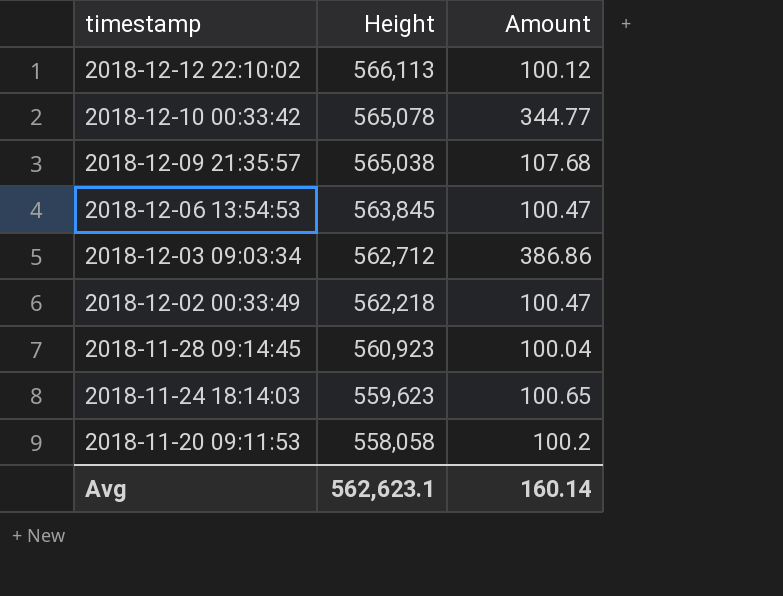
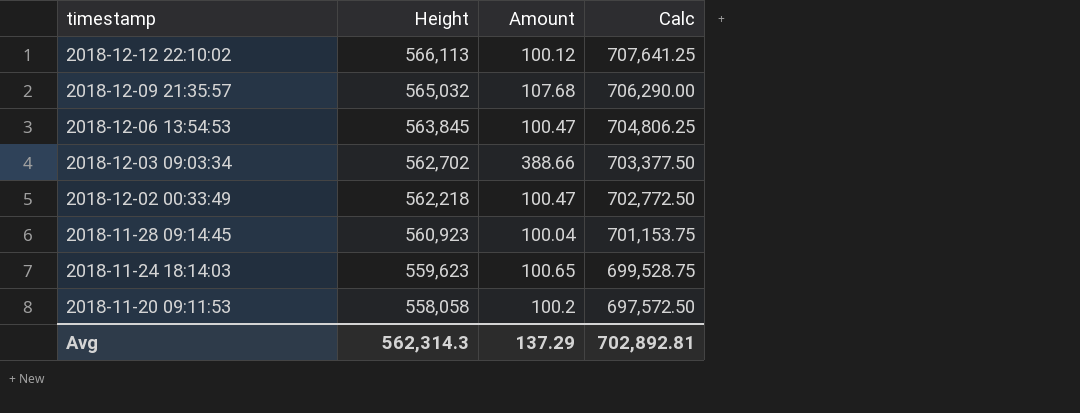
column Calc | formula: none -> [Height] * 1.25
row 2018-12-10 00:33:42: 565,078 | 344.77 -> none
2018-12-09 21:35:57 | Height: 565,038 -> 565,032
2018-12-03 09:03:34 | Height: 562,712 -> 562,702
2018-12-03 09:03:34 | Amount: 386.86 -> 388.66
Avg | Height: 562,623.1 -> 562,314.3
Avg | Amount: 160.14 -> 137.29

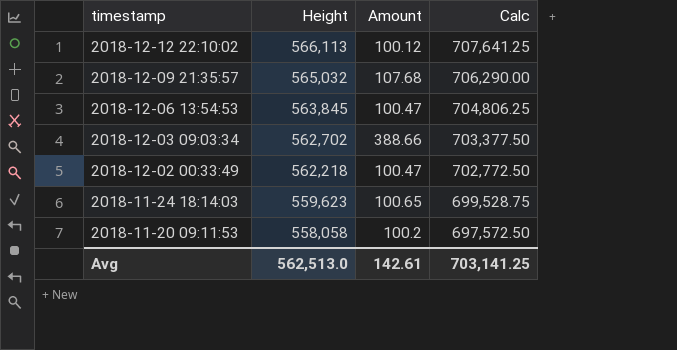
row 2018-11-28 09:14:45: 560,923 | 100.04 | 701,153.75 -> none
Avg | Height: 562,314.3 -> 562,513.0
Avg | Amount: 137.29 -> 142.61
Avg | Calc: 702,892.81 -> 703,141.25

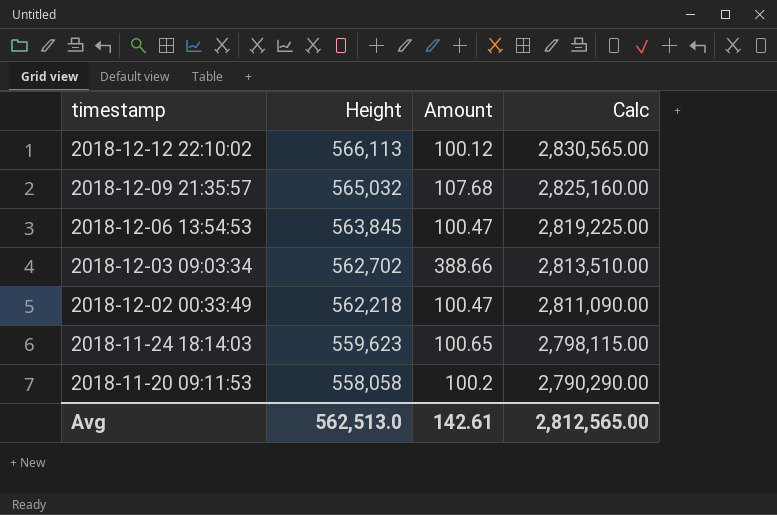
column Calc | formula: [Height] * 1.25 -> [Height] * 5
Avg | Calc: 703,141.25 -> 2,812,565.00

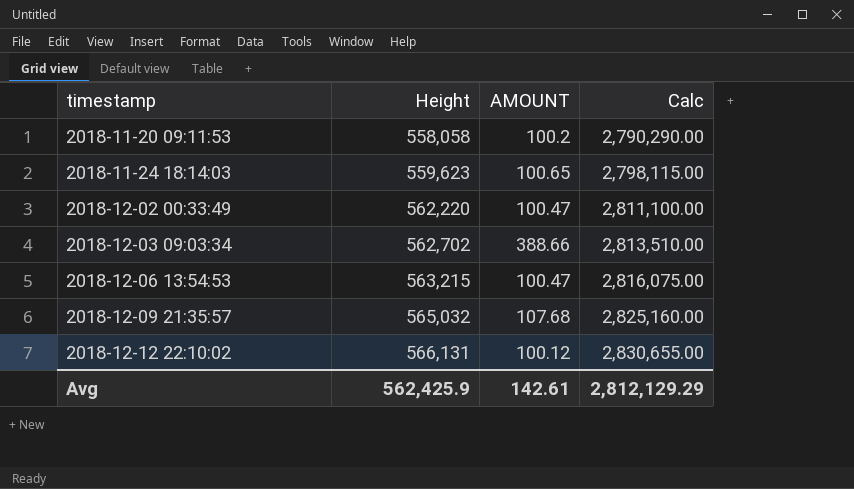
row order: timestamp descending -> timestamp ascending
column name: Amount -> AMOUNT
2018-12-02 00:33:49 | Height: 562,218 -> 562,220
2018-12-02 00:33:49 | Calc: 2,811,090.00 -> 2,811,100.00
2018-12-06 13:54:53 | Height: 563,845 -> 563,215
2018-12-06 13:54:53 | Calc: 2,819,225.00 -> 2,816,075.00
2018-12-12 22:10:02 | Height: 566,113 -> 566,131
2018-12-12 22:10:02 | Calc: 2,830,565.00 -> 2,830,655.00
Avg | Height: 562,513.0 -> 562,425.9
Avg | Calc: 2,812,565.00 -> 2,812,129.29

